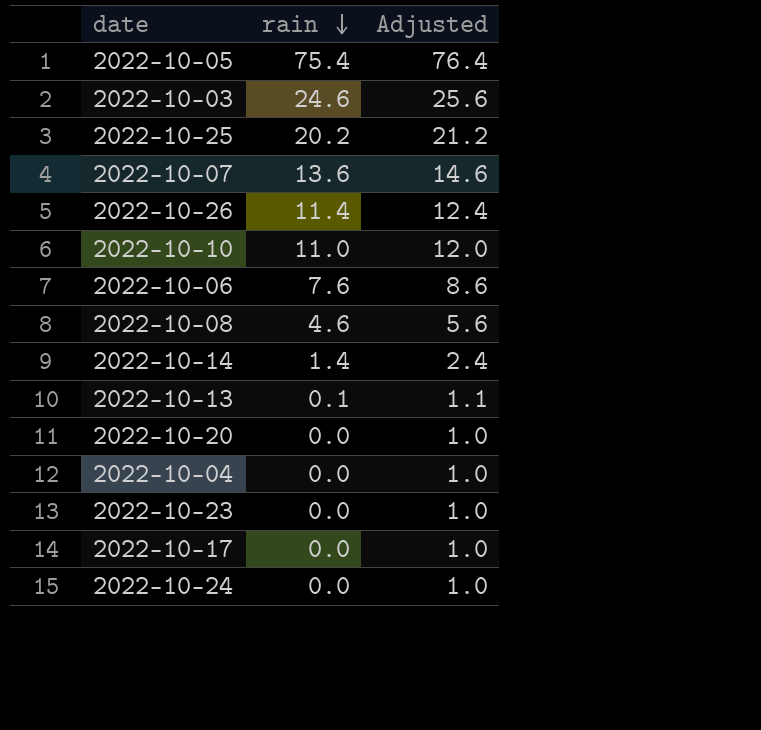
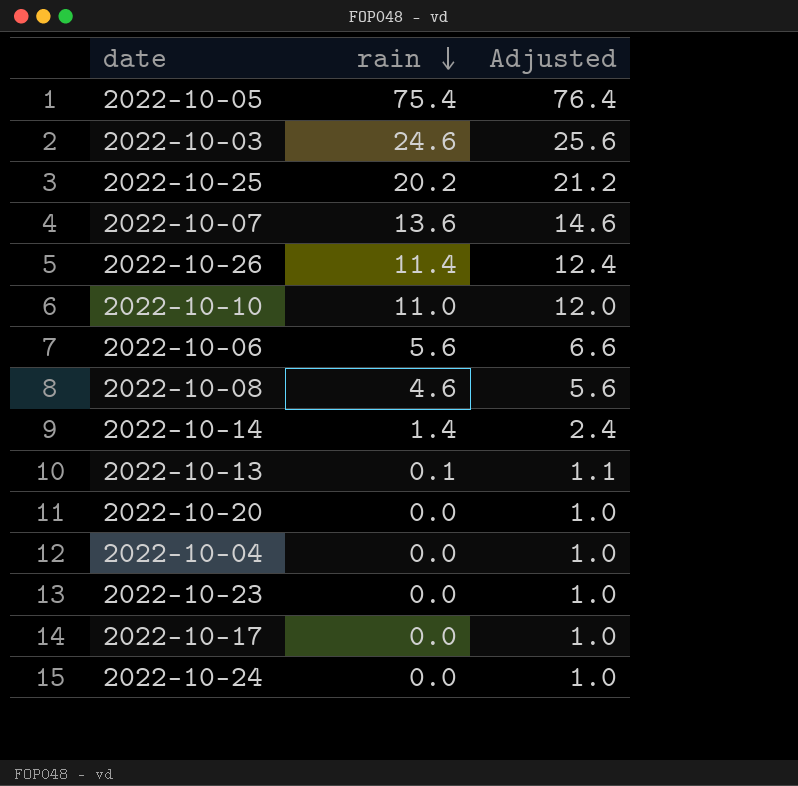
2022-10-06 | rain: 7.6 -> 5.6
2022-10-06 | Adjusted: 8.6 -> 6.6

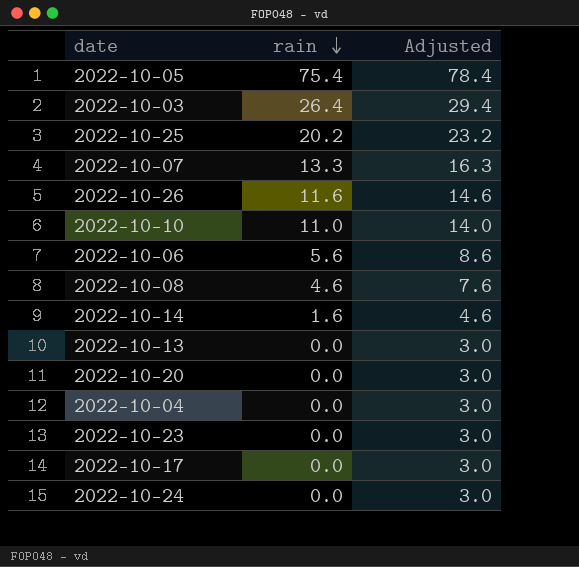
column Adjusted | formula: [rain] + 1 -> [rain] + 3
2022-10-03 | rain: 24.6 -> 26.4
2022-10-07 | rain: 13.6 -> 13.3
2022-10-26 | rain: 11.4 -> 11.6
2022-10-14 | rain: 1.4 -> 1.6
2022-10-13 | rain: 0.1 -> 0.0

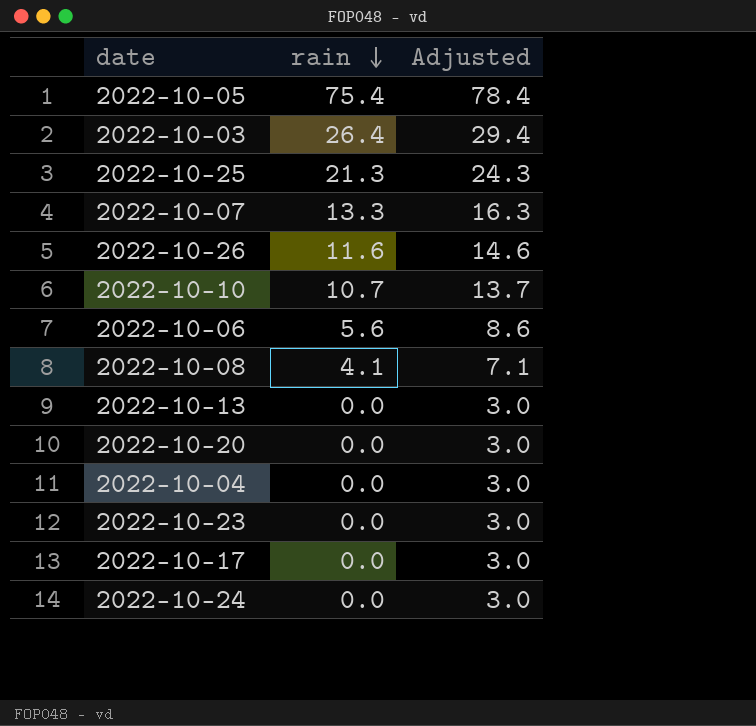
row 2022-10-14: 1.6 | 4.6 -> none
2022-10-25 | rain: 20.2 -> 21.3
2022-10-25 | Adjusted: 23.2 -> 24.3
2022-10-10 | rain: 11.0 -> 10.7
2022-10-10 | Adjusted: 14.0 -> 13.7
2022-10-08 | rain: 4.6 -> 4.1
2022-10-08 | Adjusted: 7.6 -> 7.1

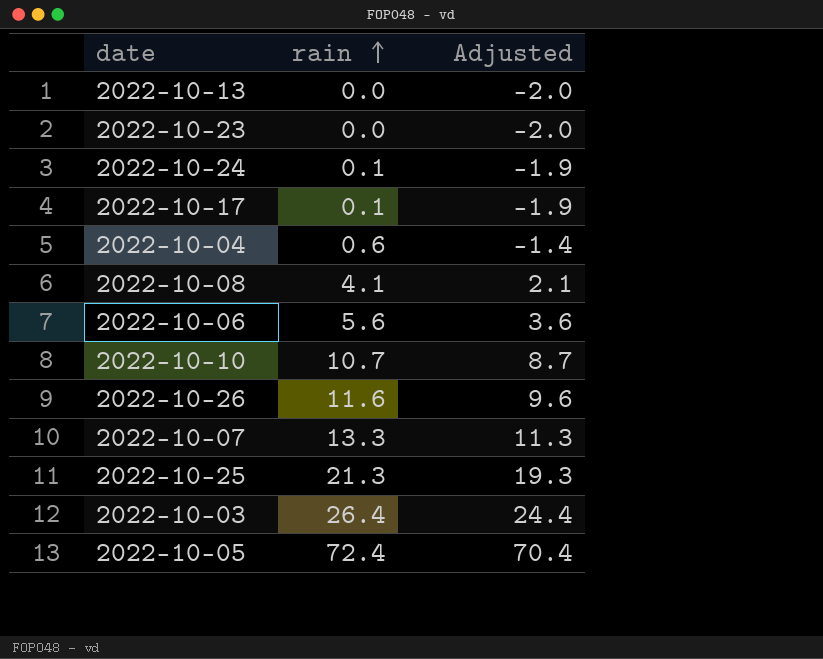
row order: rain descending -> rain ascending
column Adjusted | formula: [rain] + 3 -> [rain] - 2
row 2022-10-20: 0.0 | 3.0 -> none
2022-10-24 | rain: 0.0 -> 0.1
2022-10-17 | rain: 0.0 -> 0.1
2022-10-04 | rain: 0.0 -> 0.6
2022-10-05 | rain: 75.4 -> 72.4

